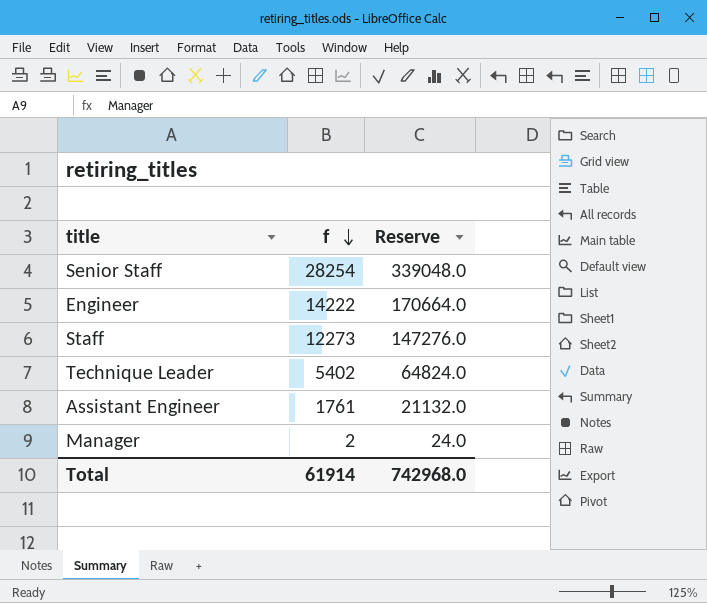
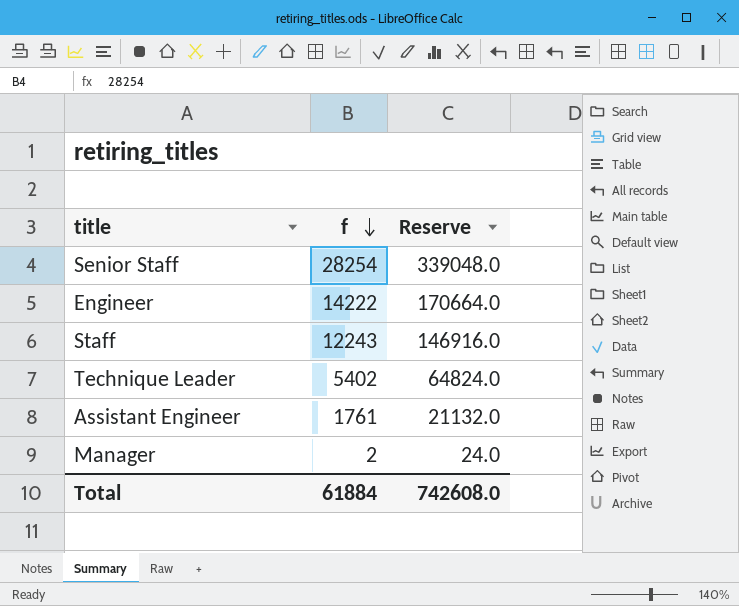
Staff | f: 12273 -> 12243
Staff | Reserve: 147276.0 -> 146916.0
Total | f: 61914 -> 61884
Total | Reserve: 742968.0 -> 742608.0

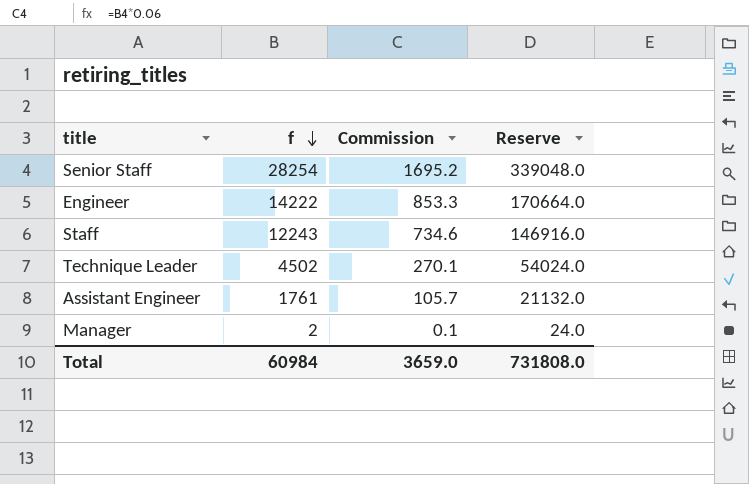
column Commission | formula: none -> [f] * 0.06
Technique Leader | f: 5402 -> 4502
Technique Leader | Reserve: 64824.0 -> 54024.0
Total | f: 61884 -> 60984
Total | Reserve: 742608.0 -> 731808.0

